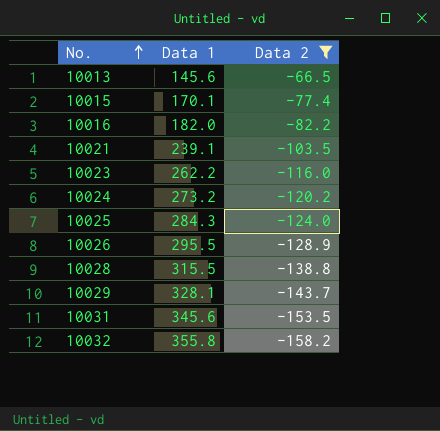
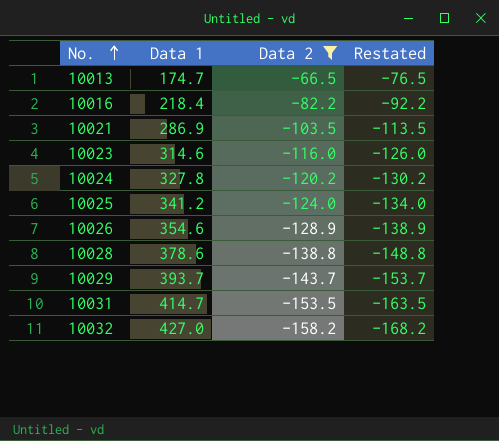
column Restated | formula: none -> [Data 2] - 10
row 10015: 170.1 | -77.4 -> none
10013 | Data 1: 145.6 -> 174.7
10016 | Data 1: 182.0 -> 218.4
10021 | Data 1: 239.1 -> 286.9
10023 | Data 1: 262.2 -> 314.6
10024 | Data 1: 273.2 -> 327.8
10025 | Data 1: 284.3 -> 341.2
10026 | Data 1: 295.5 -> 354.6
10028 | Data 1: 315.5 -> 378.6
10029 | Data 1: 328.1 -> 393.7
10031 | Data 1: 345.6 -> 414.7
10032 | Data 1: 355.8 -> 427.0

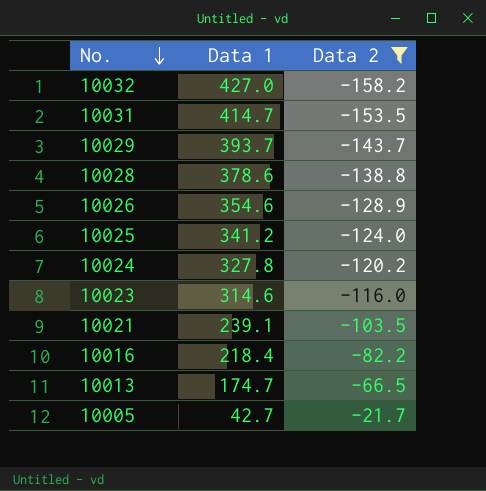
row order: No. ascending -> No. descending
column Restated | formula: [Data 2] - 10 -> none
10021 | Data 1: 286.9 -> 239.1
row 10005: none -> 42.7 | -21.7

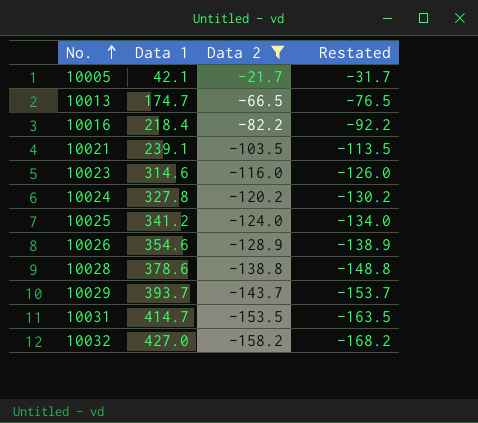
row order: No. descending -> No. ascending
column Restated | formula: none -> [Data 2] - 10
10005 | Data 1: 42.7 -> 42.1

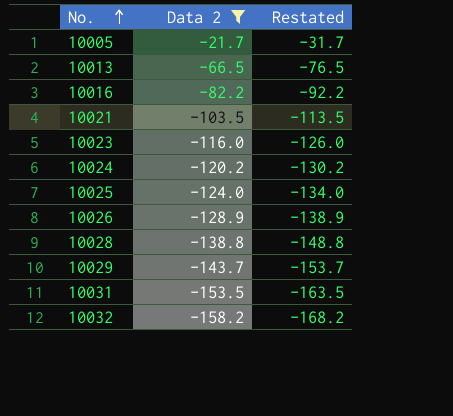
column Data 1 | position: 2 -> none

